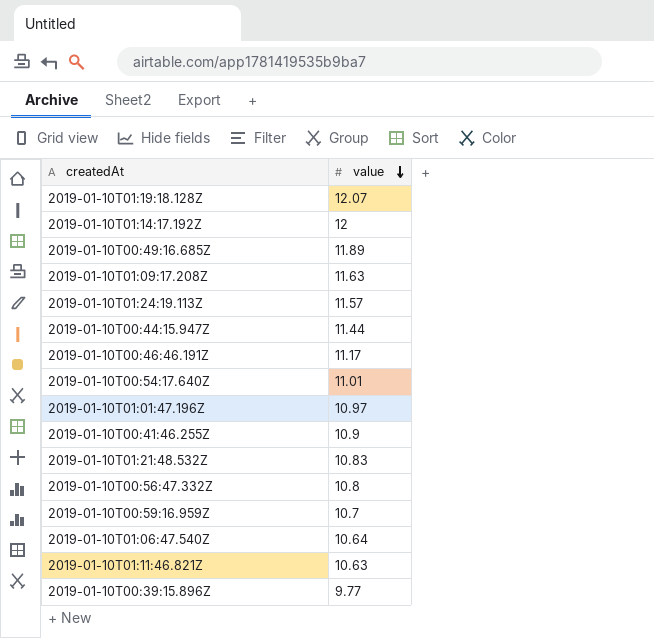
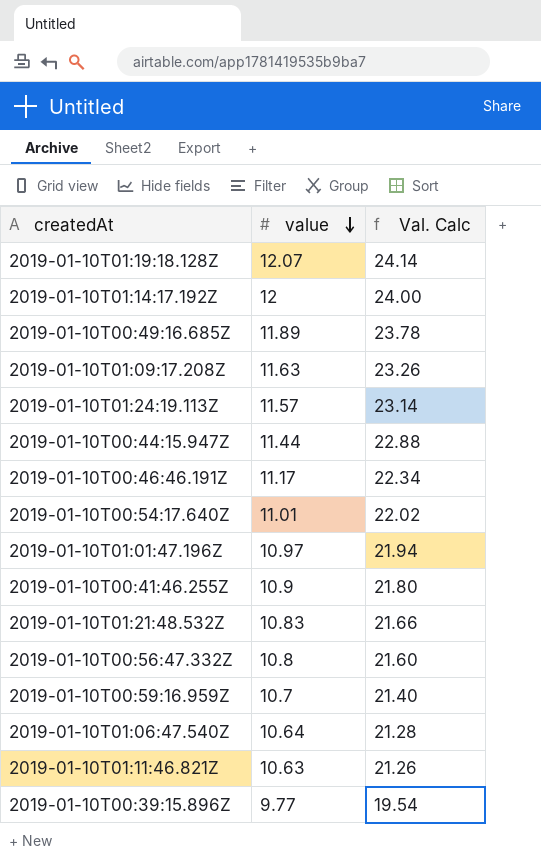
column Val. Calc | formula: none -> [value] * 2

